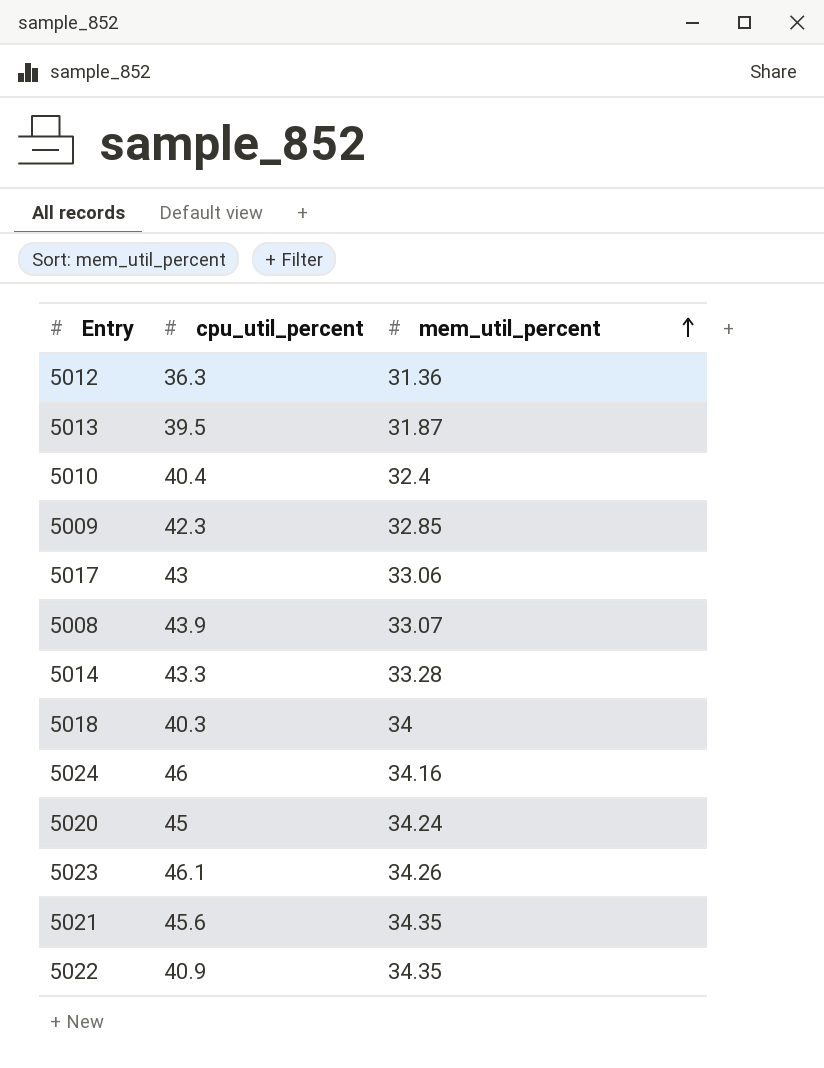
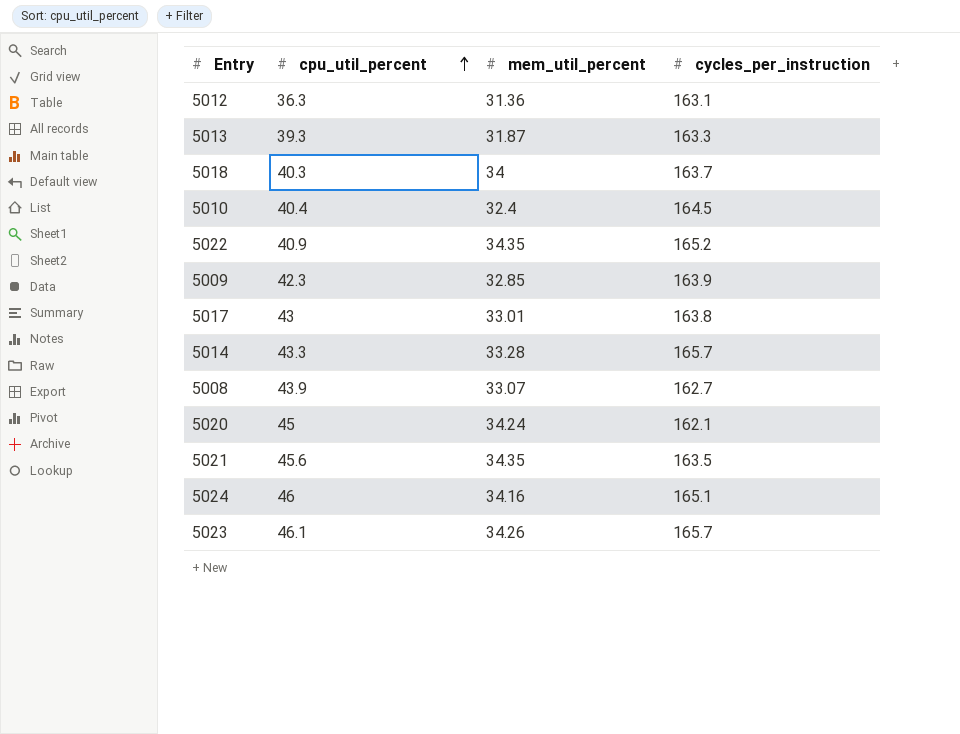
row order: mem_util_percent ascending -> cpu_util_percent ascending
column cycles_per_instruction | position: none -> 4
5013 | cpu_util_percent: 39.5 -> 39.3
5017 | mem_util_percent: 33.06 -> 33.01

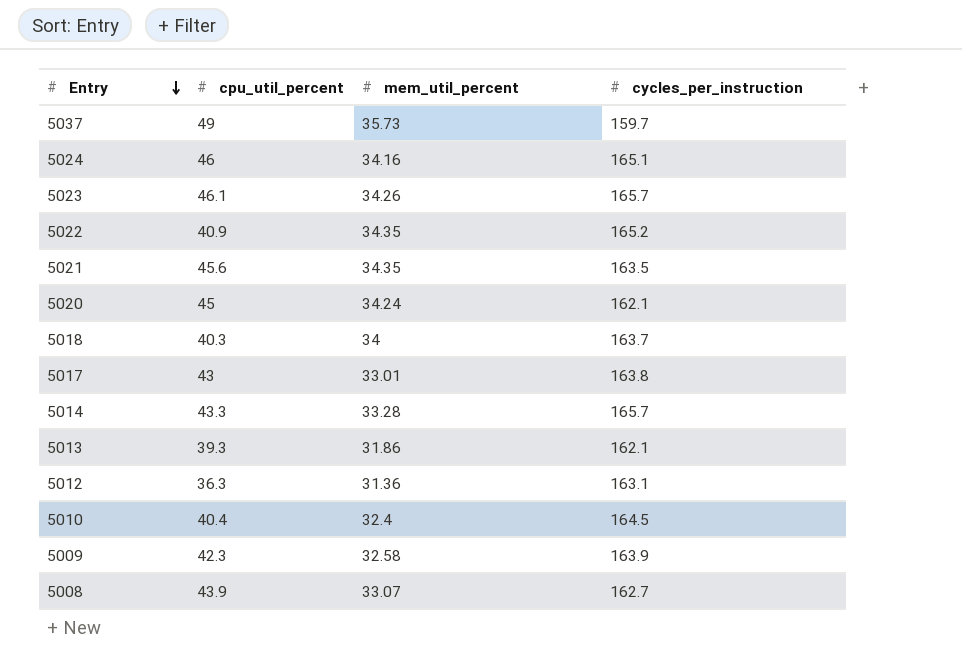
row order: cpu_util_percent ascending -> Entry descending
row 5037: none -> 49 | 35.73 | 159.7
5013 | mem_util_percent: 31.87 -> 31.86
5013 | cycles_per_instruction: 163.3 -> 162.1
5009 | mem_util_percent: 32.85 -> 32.58

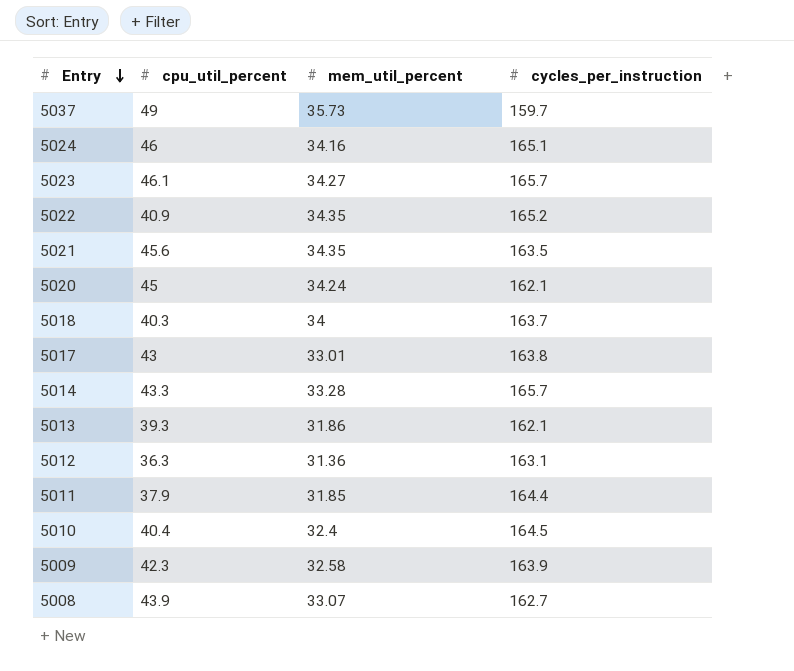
5023 | mem_util_percent: 34.26 -> 34.27
row 5011: none -> 37.9 | 31.85 | 164.4

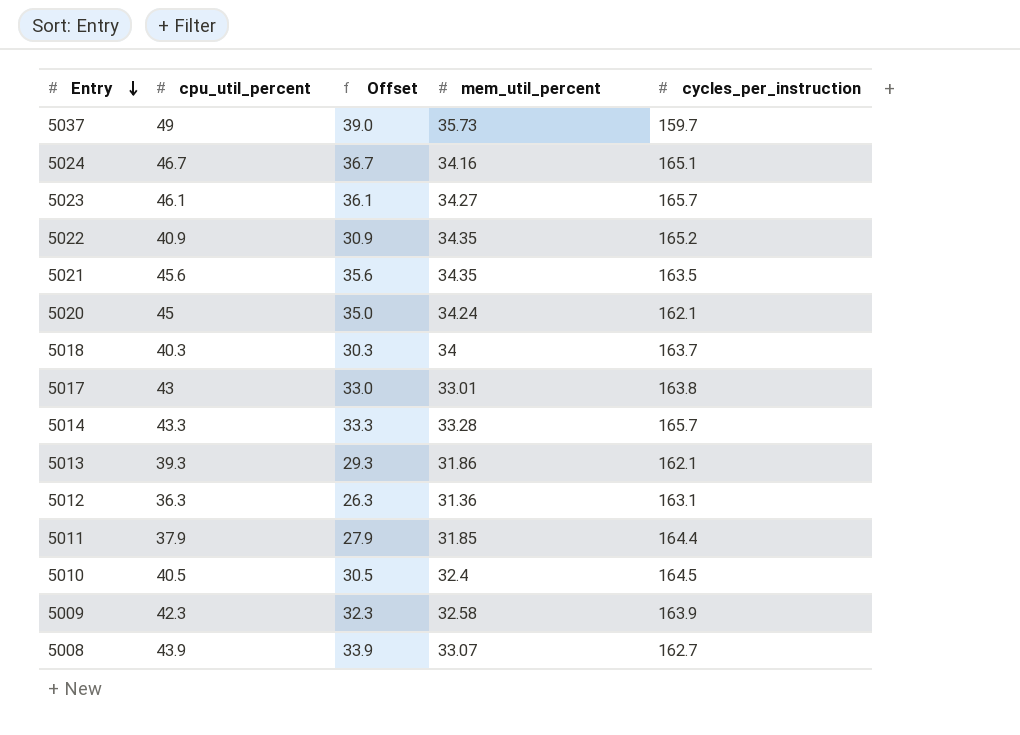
column Offset | formula: none -> [cpu_util_percent] - 10
5024 | cpu_util_percent: 46 -> 46.7
5010 | cpu_util_percent: 40.4 -> 40.5

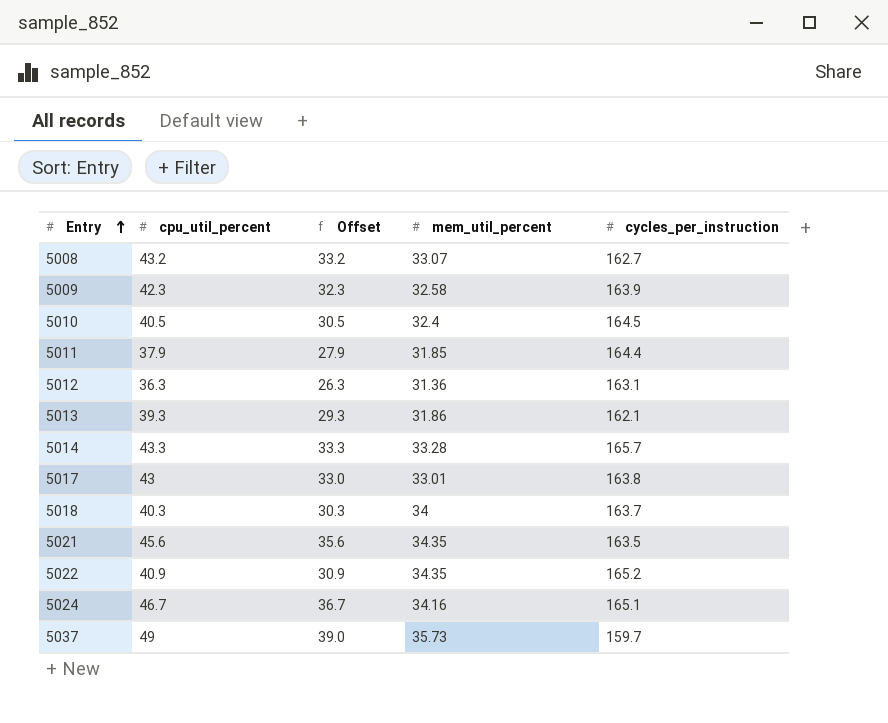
row order: Entry descending -> Entry ascending
row 5023: 46.1 | 36.1 | 34.27 | 165.7 -> none
row 5020: 45 | 35.0 | 34.24 | 162.1 -> none
5008 | cpu_util_percent: 43.9 -> 43.2
5008 | Offset: 33.9 -> 33.2

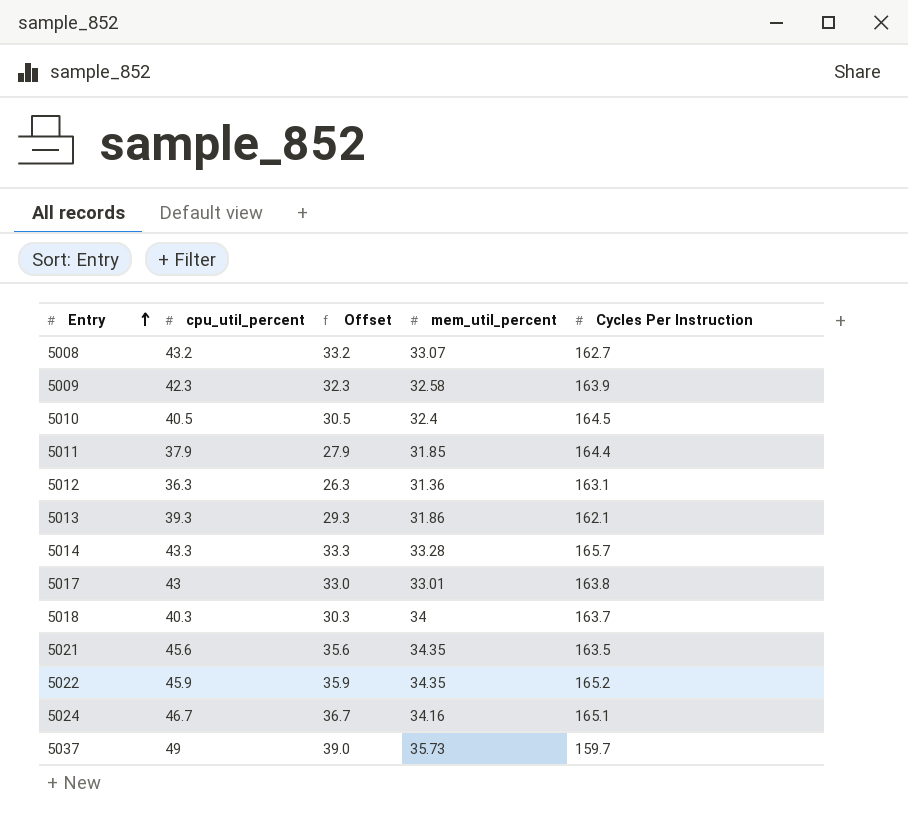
column name: cycles_per_instruction -> Cycles Per Instruction
5022 | cpu_util_percent: 40.9 -> 45.9
5022 | Offset: 30.9 -> 35.9

